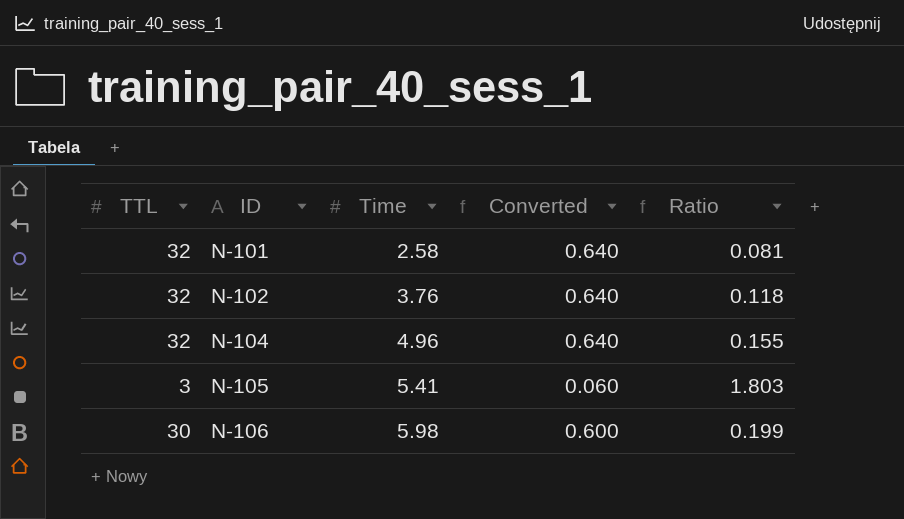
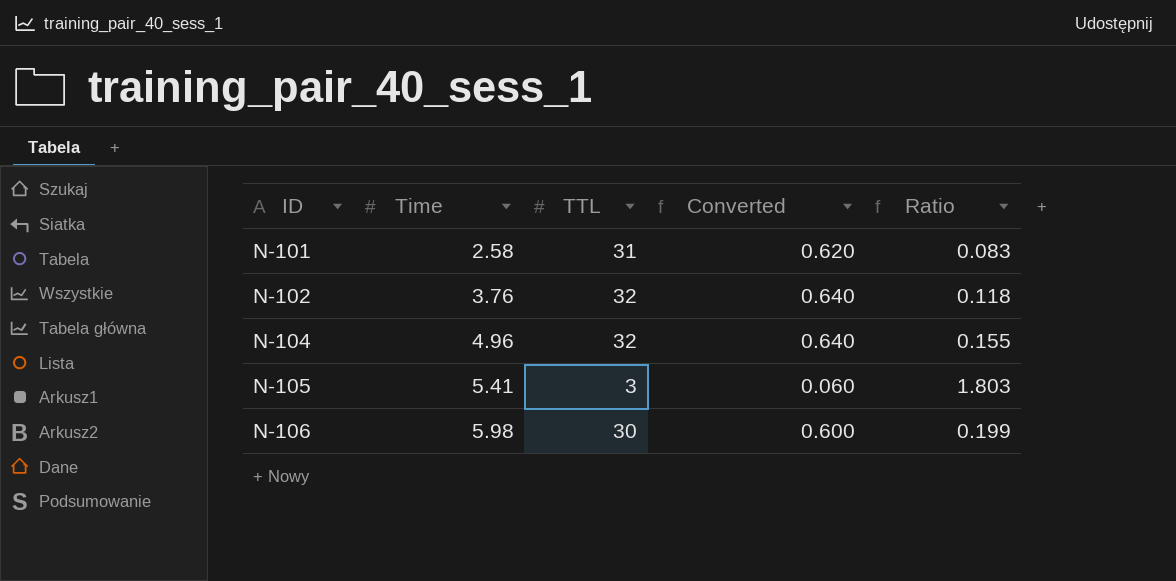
column TTL | position: 1 -> 3
N-101 | TTL: 32 -> 31
N-101 | Converted: 0.640 -> 0.620
N-101 | Ratio: 0.081 -> 0.083

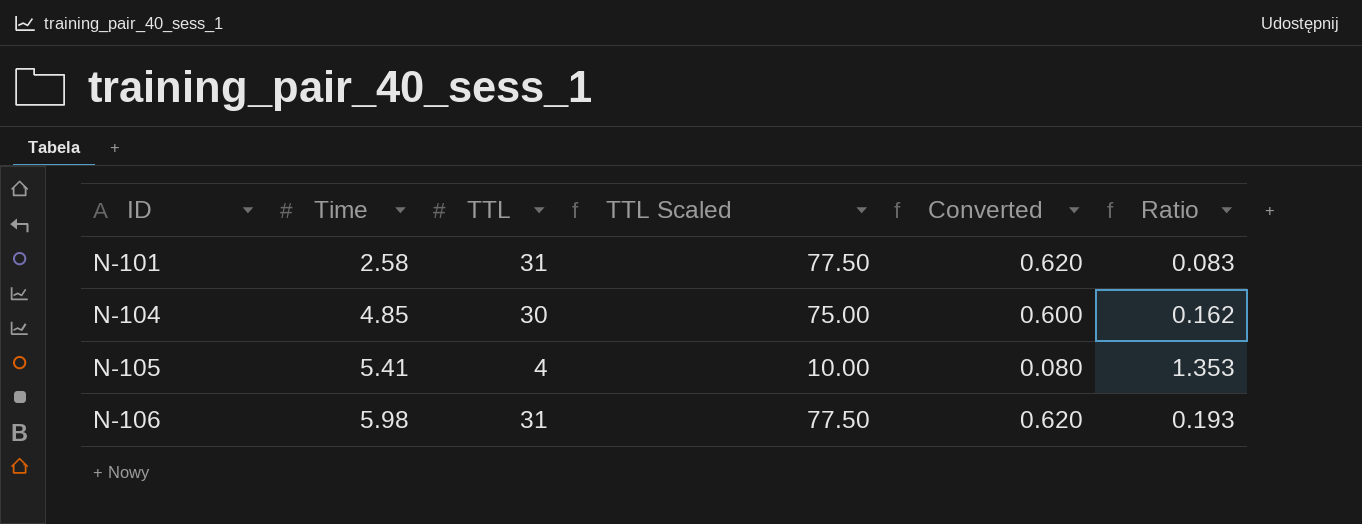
column TTL Scaled | formula: none -> [TTL] * 2.5
row N-102: 3.76 | 32 | 0.640 | 0.118 -> none
N-104 | Time: 4.96 -> 4.85
N-104 | TTL: 32 -> 30
N-104 | Converted: 0.640 -> 0.600
N-104 | Ratio: 0.155 -> 0.162
N-105 | TTL: 3 -> 4
N-105 | Converted: 0.060 -> 0.080
N-105 | Ratio: 1.803 -> 1.353
N-106 | TTL: 30 -> 31
N-106 | Converted: 0.600 -> 0.620
N-106 | Ratio: 0.199 -> 0.193

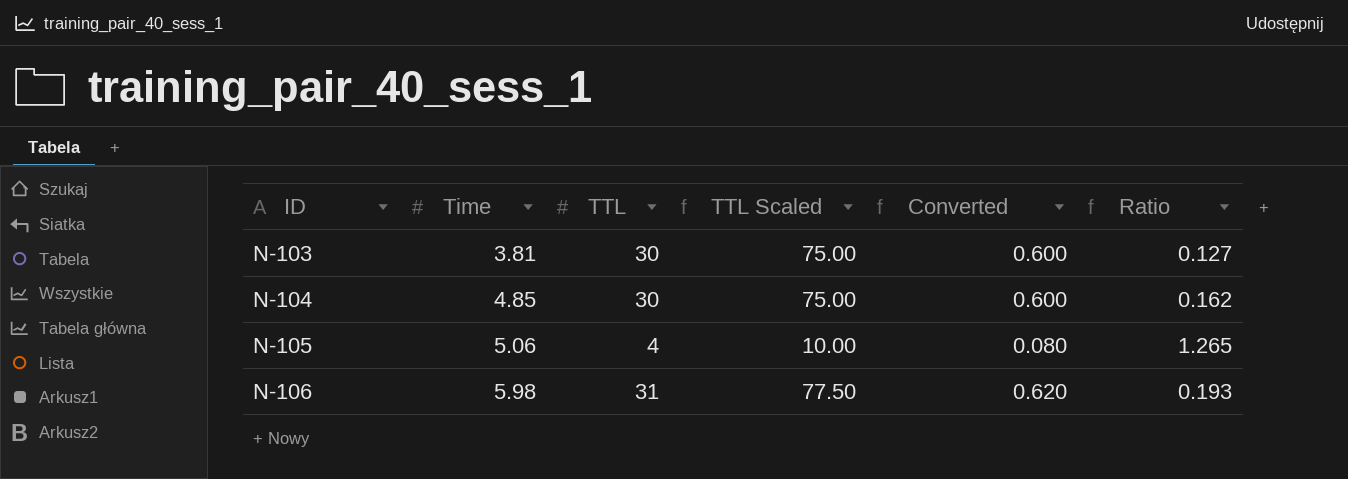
row N-101: 2.58 | 31 | 77.50 | 0.620 | 0.083 -> none
row N-103: none -> 3.81 | 30 | 75.00 | 0.600 | 0.127
N-105 | Time: 5.41 -> 5.06
N-105 | Ratio: 1.353 -> 1.265

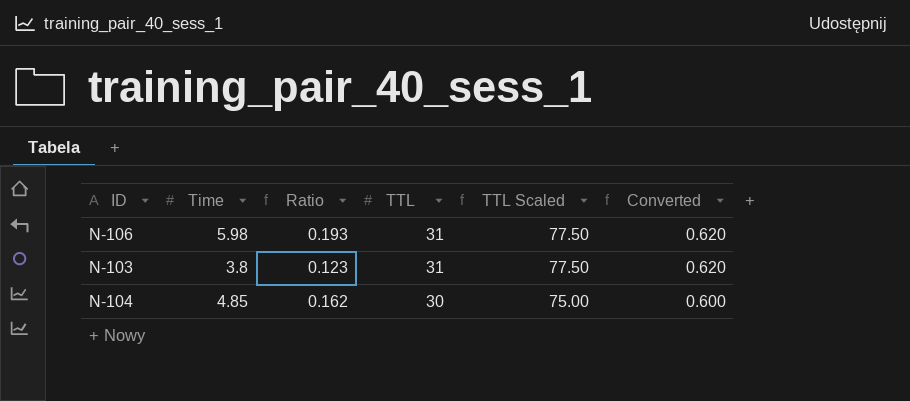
row order: ID ascending -> TTL descending
column Ratio | position: 6 -> 3
row N-105: 5.06 | 4 | 10.00 | 0.080 | 1.265 -> none
N-103 | Time: 3.81 -> 3.8
N-103 | Ratio: 0.127 -> 0.123
N-103 | TTL: 30 -> 31
N-103 | TTL Scaled: 75.00 -> 77.50
N-103 | Converted: 0.600 -> 0.620

